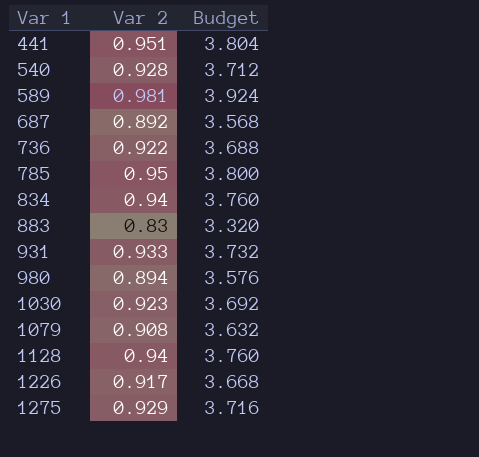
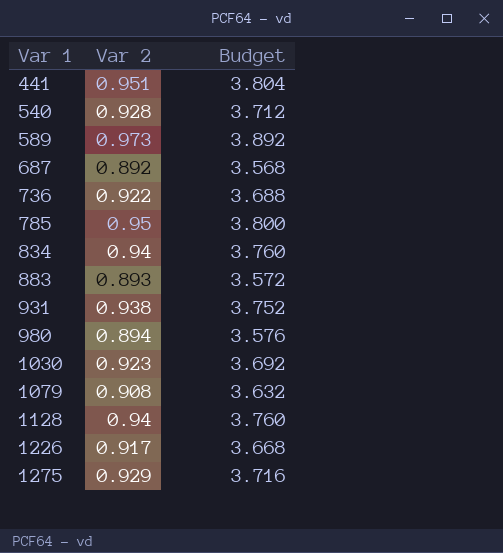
589 | Var 2: 0.981 -> 0.973
589 | Budget: 3.924 -> 3.892
883 | Var 2: 0.83 -> 0.893
883 | Budget: 3.320 -> 3.572
931 | Var 2: 0.933 -> 0.938
931 | Budget: 3.732 -> 3.752

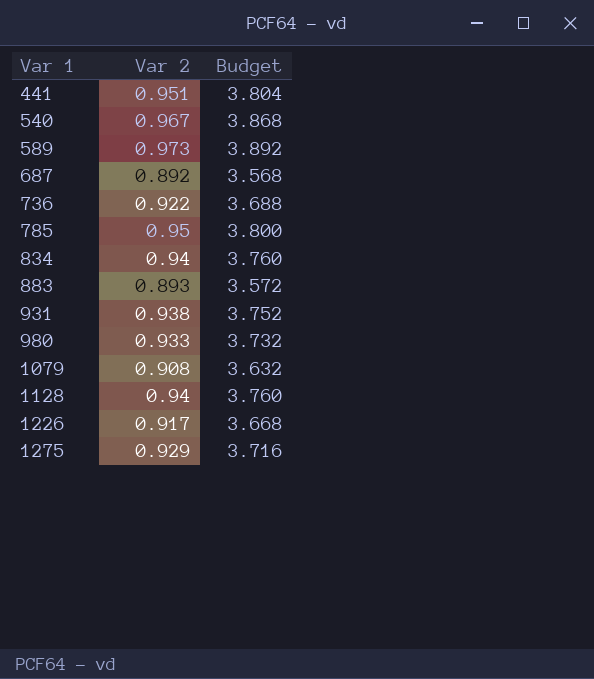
row 1030: 0.923 | 3.692 -> none
540 | Var 2: 0.928 -> 0.967
540 | Budget: 3.712 -> 3.868
980 | Var 2: 0.894 -> 0.933
980 | Budget: 3.576 -> 3.732

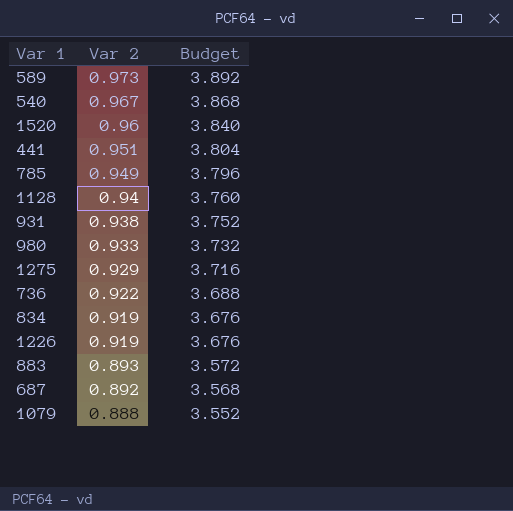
row order: Var 1 ascending -> Var 2 descending
row 1520: none -> 0.96 | 3.840
785 | Var 2: 0.95 -> 0.949
785 | Budget: 3.800 -> 3.796
834 | Var 2: 0.94 -> 0.919
834 | Budget: 3.760 -> 3.676
1226 | Var 2: 0.917 -> 0.919
1226 | Budget: 3.668 -> 3.676
1079 | Var 2: 0.908 -> 0.888
1079 | Budget: 3.632 -> 3.552

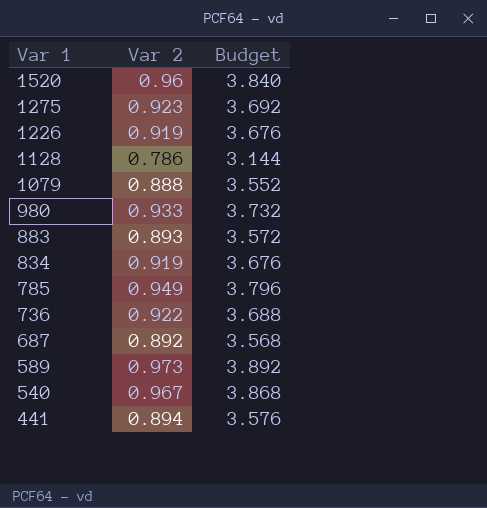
row order: Var 2 descending -> Var 1 descending
row 931: 0.938 | 3.752 -> none
1275 | Var 2: 0.929 -> 0.923
1275 | Budget: 3.716 -> 3.692
1128 | Var 2: 0.94 -> 0.786
1128 | Budget: 3.760 -> 3.144
441 | Var 2: 0.951 -> 0.894
441 | Budget: 3.804 -> 3.576

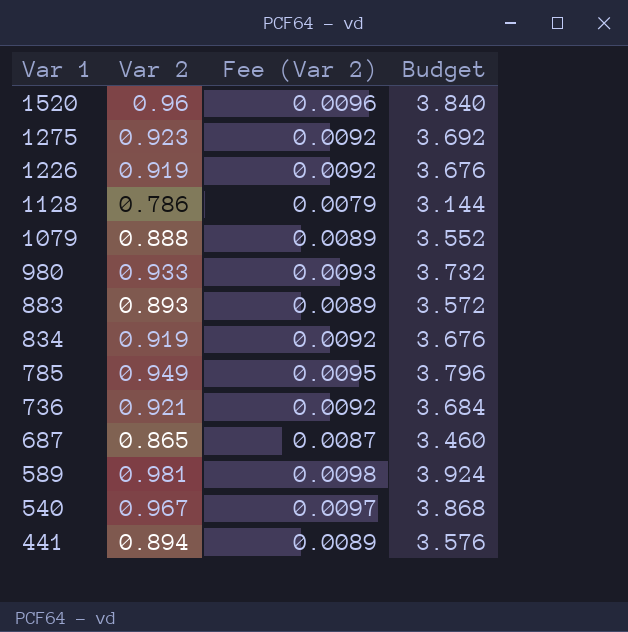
column Fee (Var 2) | formula: none -> [Var 2] * 0.01
736 | Var 2: 0.922 -> 0.921
736 | Budget: 3.688 -> 3.684
687 | Var 2: 0.892 -> 0.865
687 | Budget: 3.568 -> 3.460
589 | Var 2: 0.973 -> 0.981
589 | Budget: 3.892 -> 3.924

